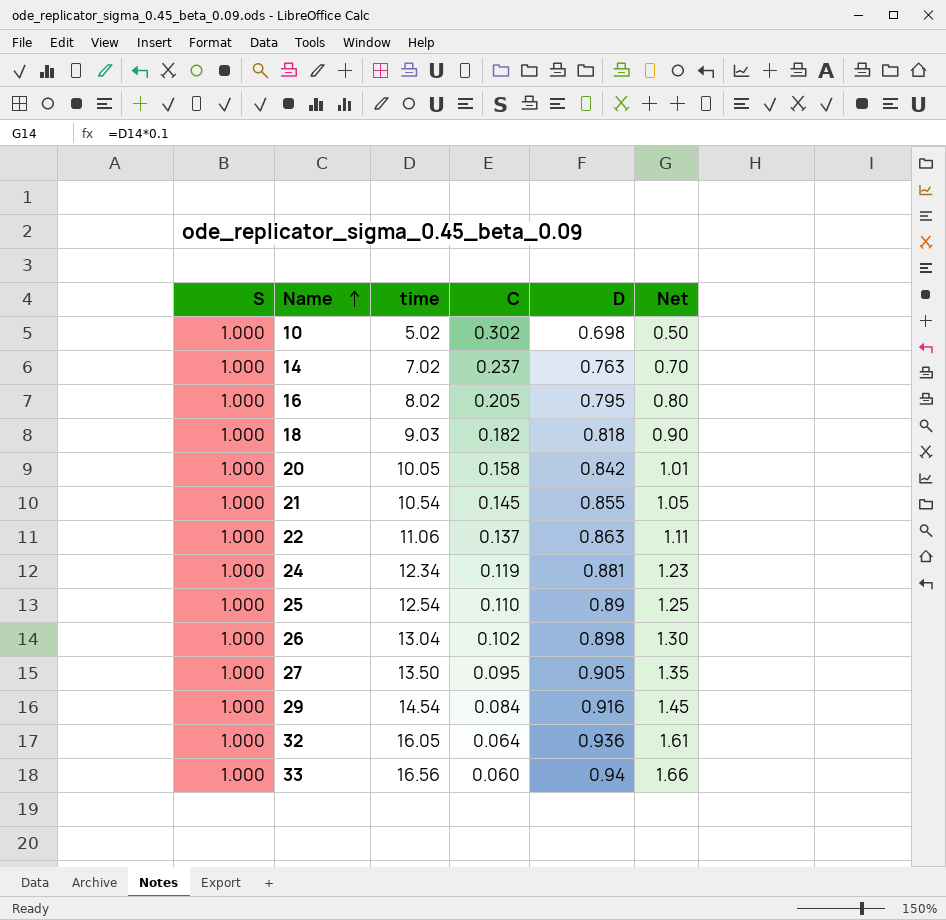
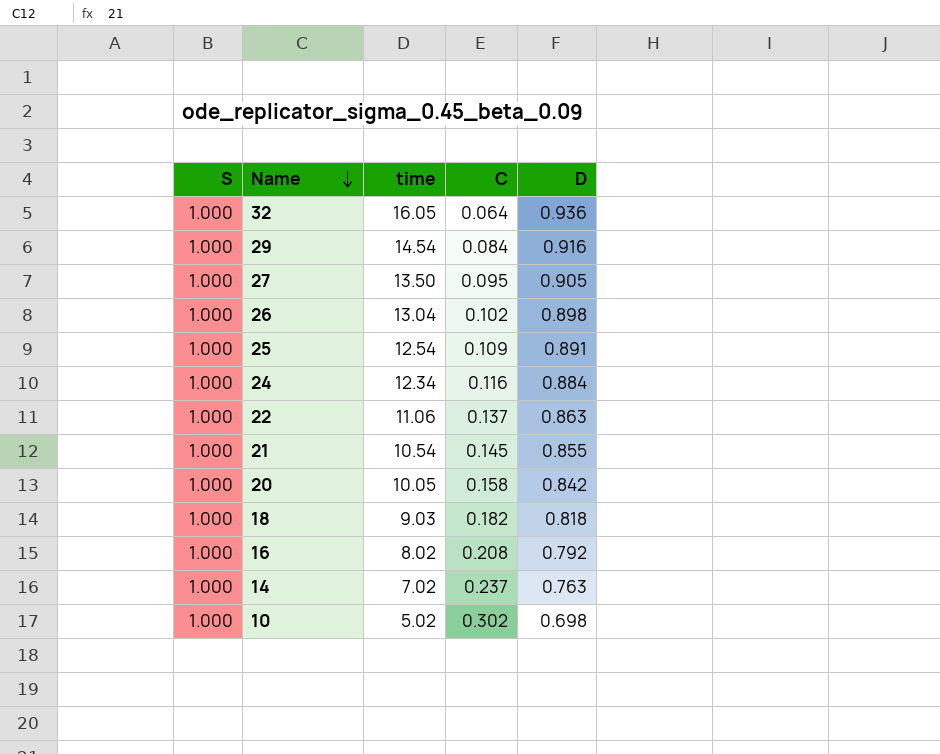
row order: Name ascending -> Name descending
column Net | formula: [time] * 0.1 -> none
row 33: 1.000 | 16.56 | 0.060 | 0.94 | 1.66 -> none
25 | C: 0.110 -> 0.109
25 | D: 0.89 -> 0.891
24 | C: 0.119 -> 0.116
24 | D: 0.881 -> 0.884
16 | C: 0.205 -> 0.208
16 | D: 0.795 -> 0.792

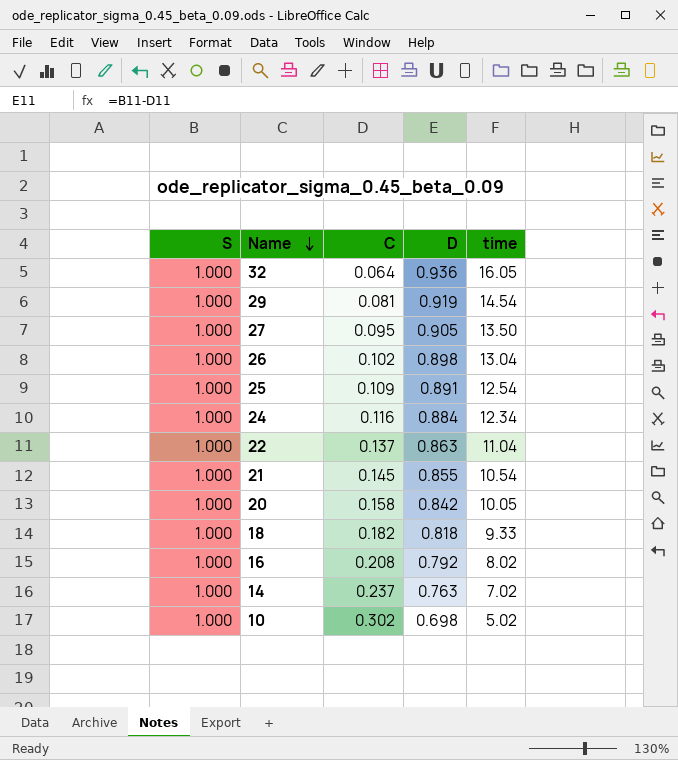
column time | position: 3 -> 5
29 | C: 0.084 -> 0.081
29 | D: 0.916 -> 0.919
22 | time: 11.06 -> 11.04
18 | time: 9.03 -> 9.33

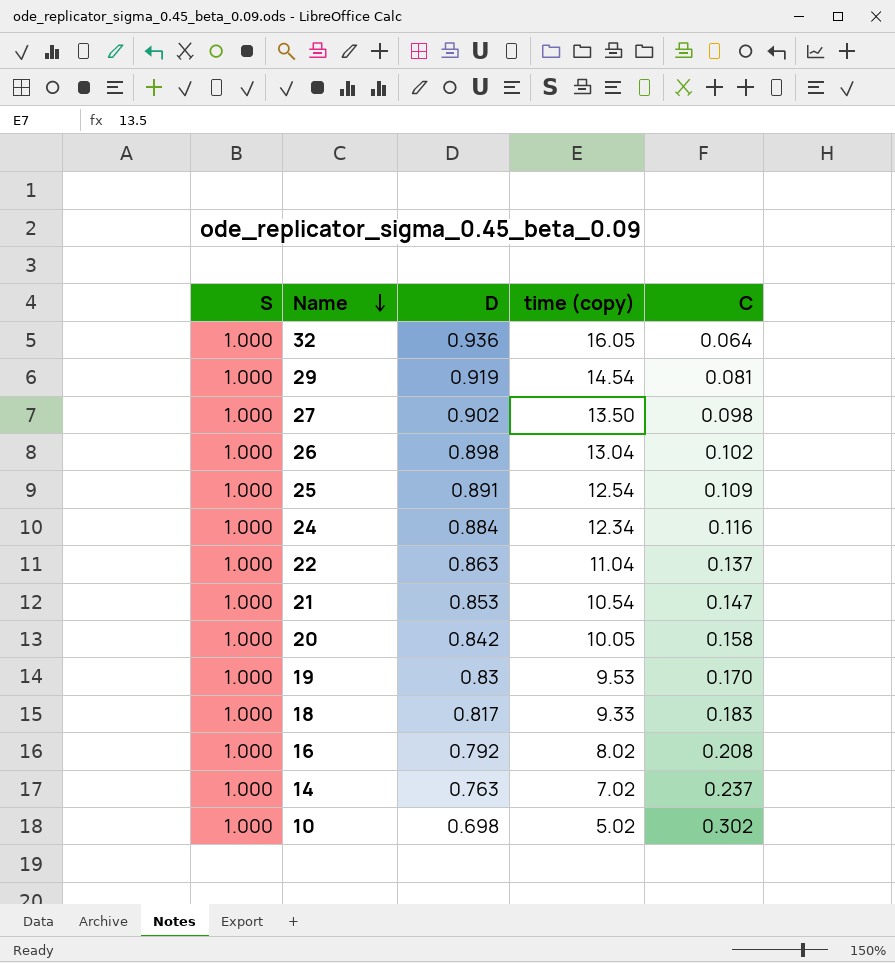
column name: time -> time (copy)
column C | position: 3 -> 5
27 | D: 0.905 -> 0.902
27 | C: 0.095 -> 0.098
21 | D: 0.855 -> 0.853
21 | C: 0.145 -> 0.147
row 19: none -> 1.000 | 0.83 | 9.53 | 0.170
18 | D: 0.818 -> 0.817
18 | C: 0.182 -> 0.183

